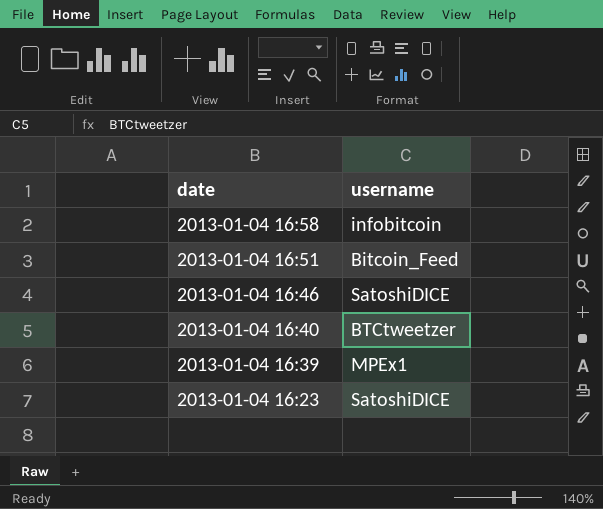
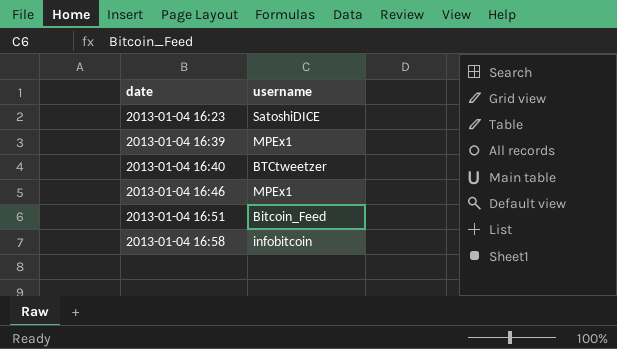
row order: date descending -> date ascending
2013-01-04 16:46 | username: SatoshiDICE -> MPEx1

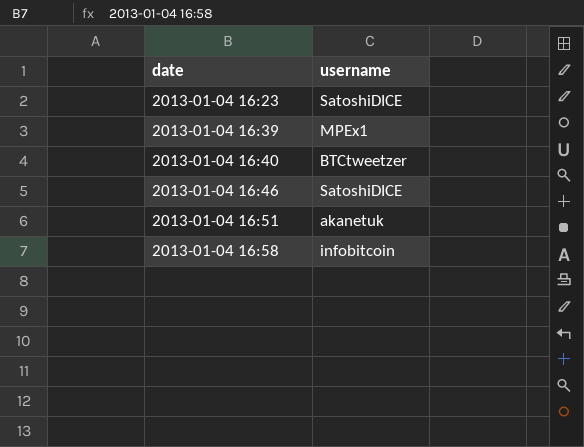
2013-01-04 16:46 | username: MPEx1 -> SatoshiDICE
2013-01-04 16:51 | username: Bitcoin_Feed -> akanetuk

